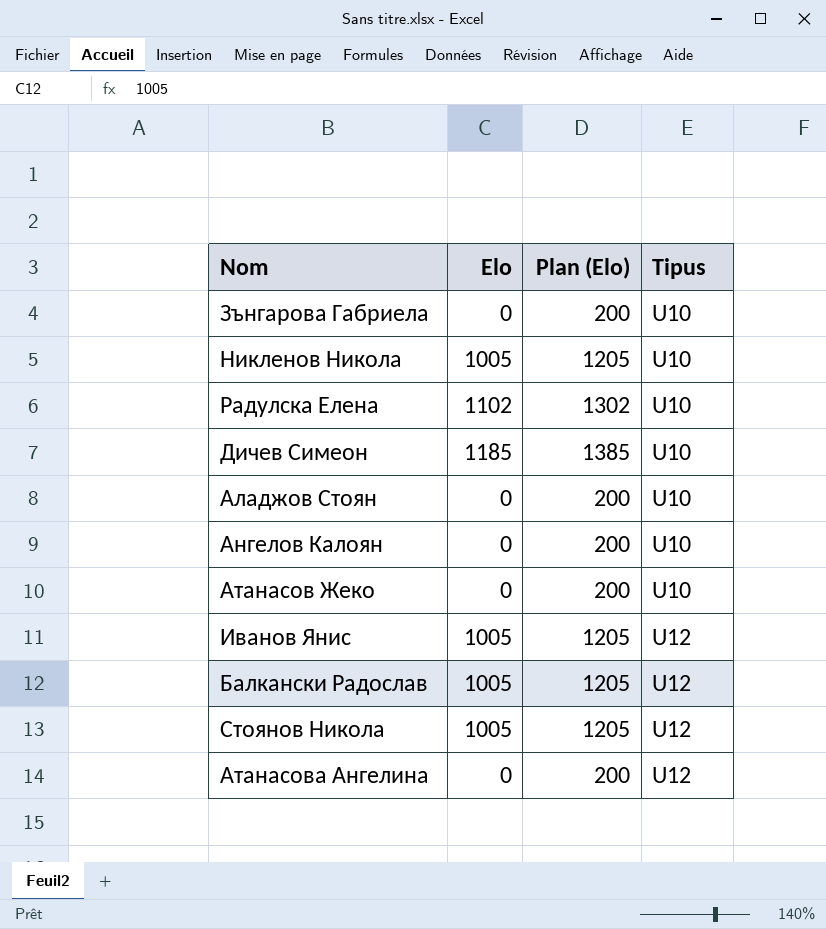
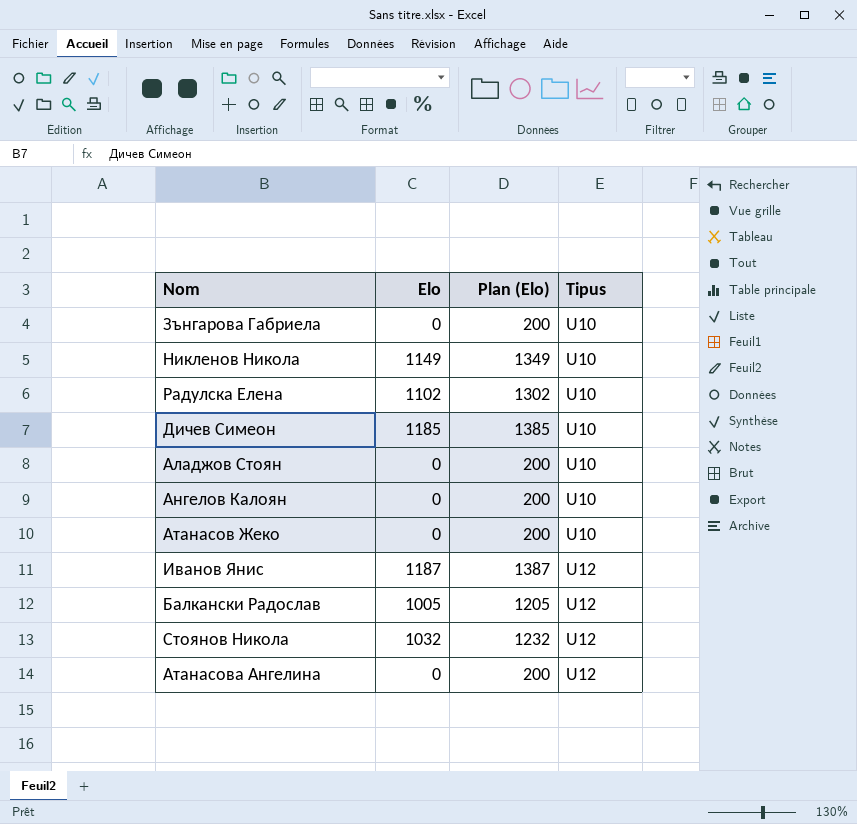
Никленов Никола | Elo: 1005 -> 1149
Никленов Никола | Plan (Elo): 1205 -> 1349
Иванов Янис | Elo: 1005 -> 1187
Иванов Янис | Plan (Elo): 1205 -> 1387
Стоянов Никола | Elo: 1005 -> 1032
Стоянов Никола | Plan (Elo): 1205 -> 1232

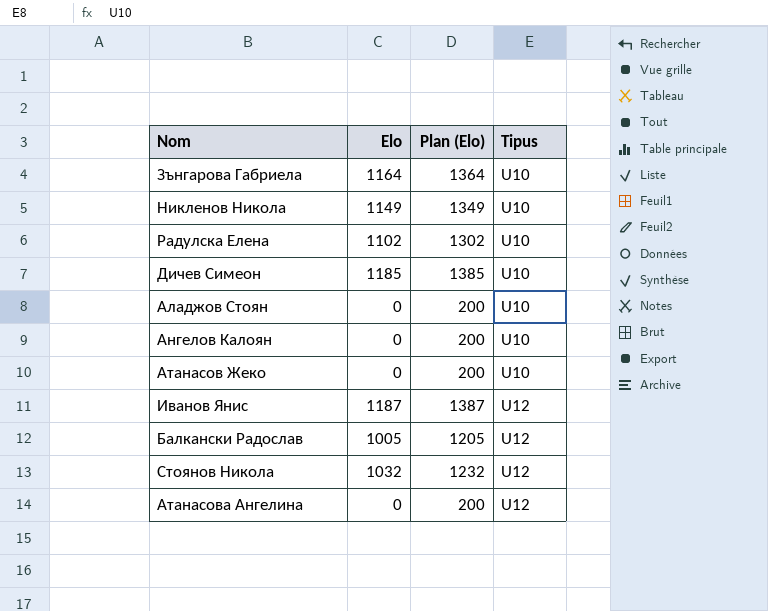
Зънгарова Габриела | Elo: 0 -> 1164
Зънгарова Габриела | Plan (Elo): 200 -> 1364

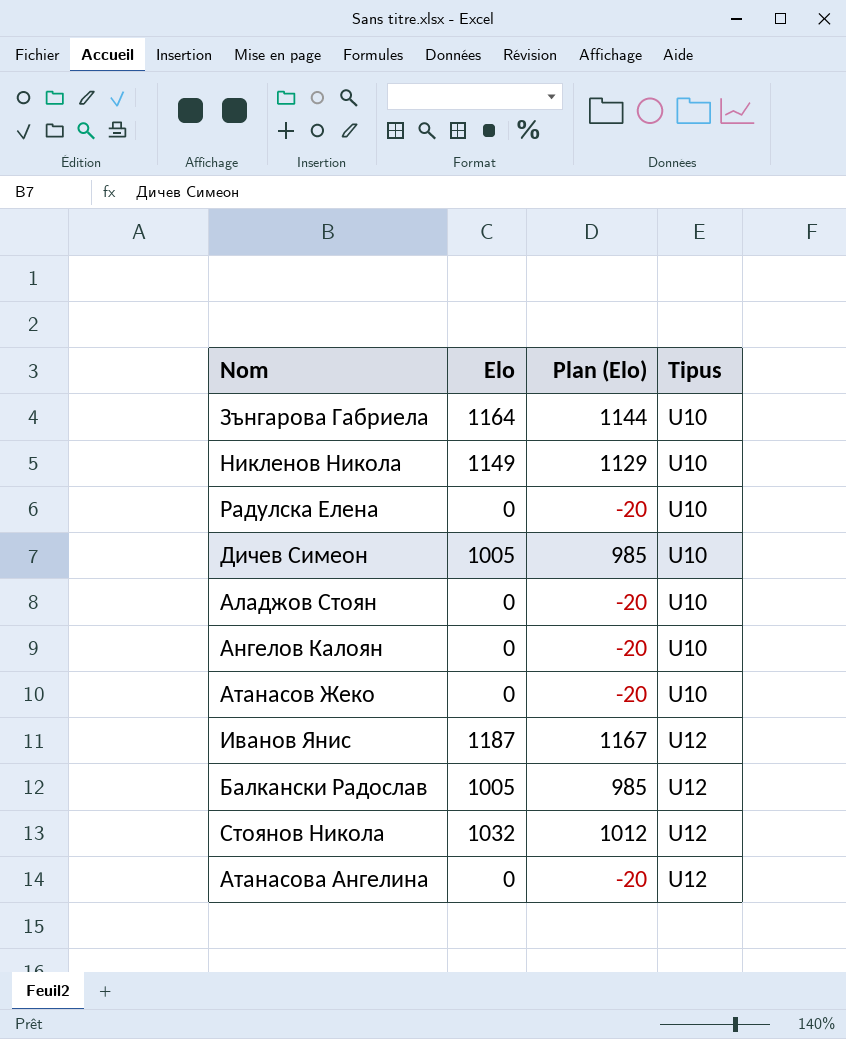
column Plan (Elo) | formula: [Elo] + 200 -> [Elo] - 20
Радулска Елена | Elo: 1102 -> 0
Дичев Симеон | Elo: 1185 -> 1005

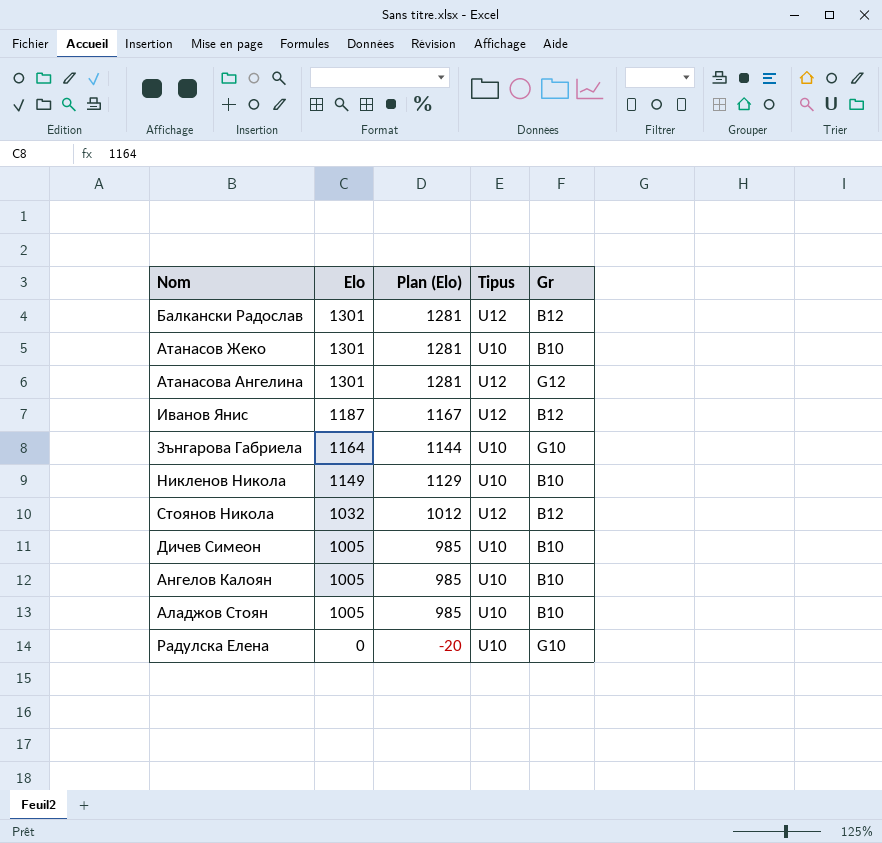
row order: Tipus ascending -> Elo descending
column Gr | position: none -> 5
Балкански Радослав | Elo: 1005 -> 1301
Балкански Радослав | Plan (Elo): 985 -> 1281
Атанасов Жеко | Elo: 0 -> 1301
Атанасов Жеко | Plan (Elo): -20 -> 1281
Атанасова Ангелина | Elo: 0 -> 1301
Атанасова Ангелина | Plan (Elo): -20 -> 1281
Ангелов Калоян | Elo: 0 -> 1005
Ангелов Калоян | Plan (Elo): -20 -> 985
Аладжов Стоян | Elo: 0 -> 1005
Аладжов Стоян | Plan (Elo): -20 -> 985

